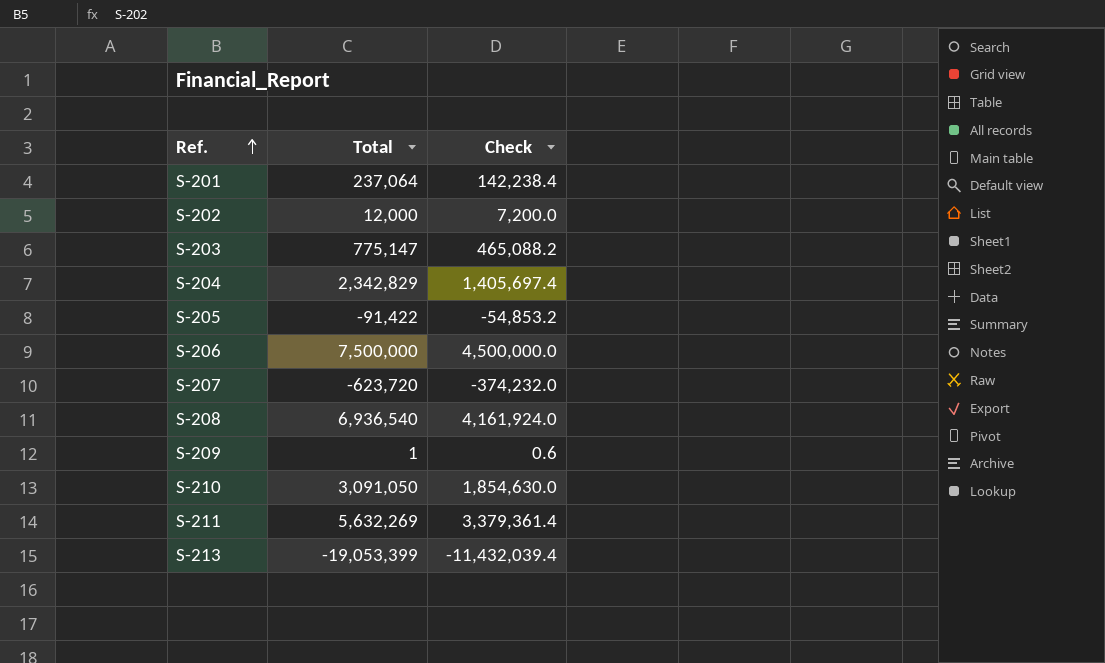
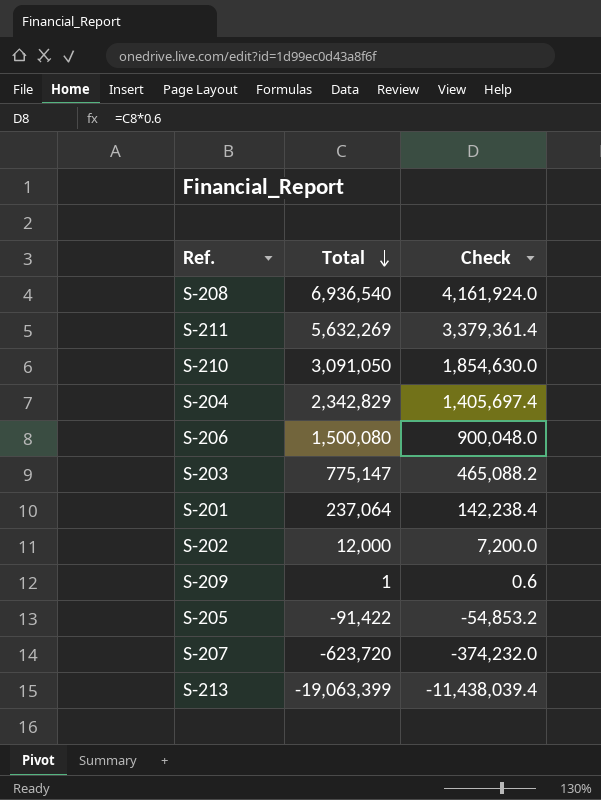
row order: Ref. ascending -> Total descending
S-206 | Total: 7,500,000 -> 1,500,080
S-206 | Check: 4,500,000.0 -> 900,048.0
S-213 | Total: -19,053,399 -> -19,063,399
S-213 | Check: -11,432,039.4 -> -11,438,039.4

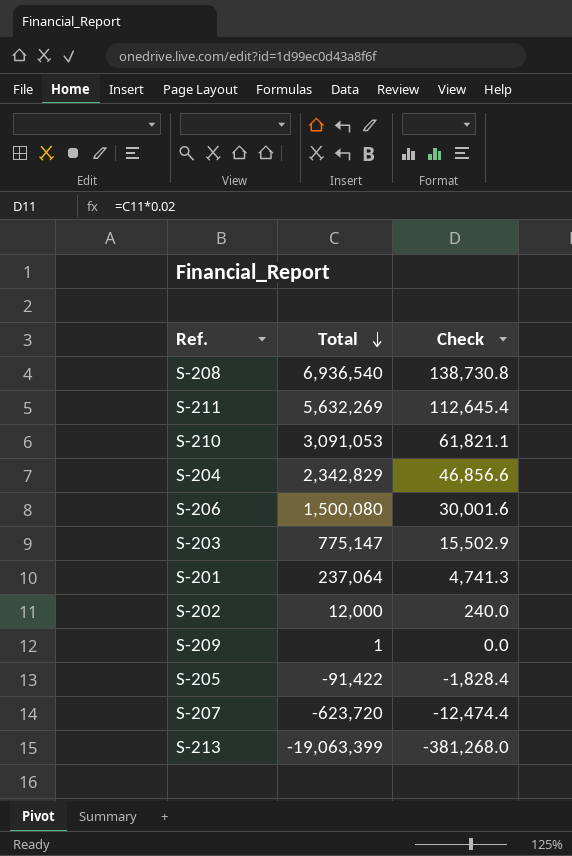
column Check | formula: [Total] * 0.6 -> [Total] * 0.02
S-210 | Total: 3,091,050 -> 3,091,053

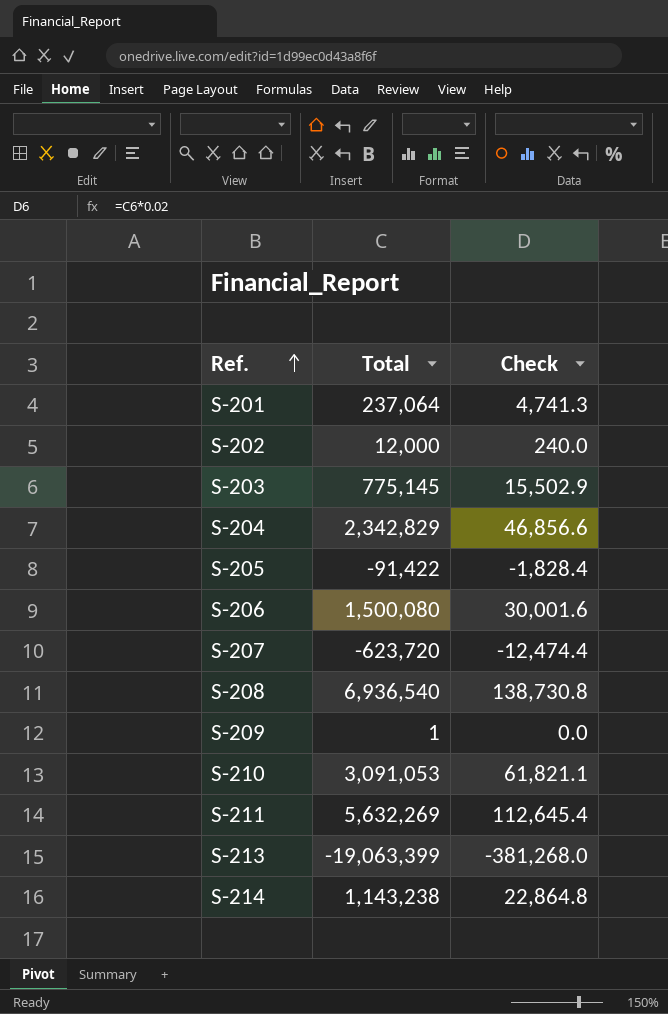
row order: Total descending -> Ref. ascending
S-203 | Total: 775,147 -> 775,145
row S-214: none -> 1,143,238 | 22,864.8

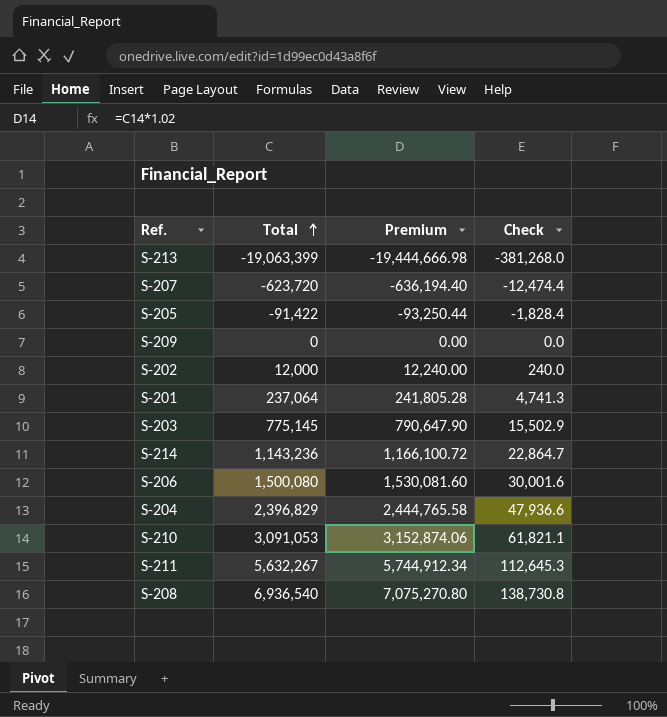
row order: Ref. ascending -> Total ascending
column Premium | formula: none -> [Total] * 1.02
S-209 | Total: 1 -> 0
S-214 | Total: 1,143,238 -> 1,143,236
S-214 | Check: 22,864.8 -> 22,864.7
S-204 | Total: 2,342,829 -> 2,396,829
S-204 | Check: 46,856.6 -> 47,936.6
S-211 | Total: 5,632,269 -> 5,632,267
S-211 | Check: 112,645.4 -> 112,645.3

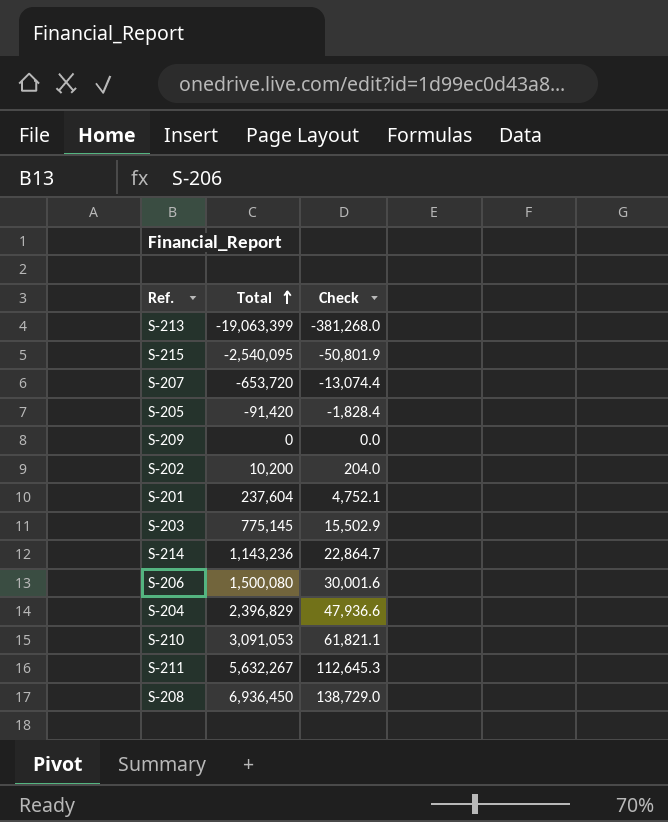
column Premium | formula: [Total] * 1.02 -> none
row S-215: none -> -2,540,095 | -50,801.9
S-207 | Total: -623,720 -> -653,720
S-207 | Check: -12,474.4 -> -13,074.4
S-205 | Total: -91,422 -> -91,420
S-202 | Total: 12,000 -> 10,200
S-202 | Check: 240.0 -> 204.0
S-201 | Total: 237,064 -> 237,604
S-201 | Check: 4,741.3 -> 4,752.1
S-208 | Total: 6,936,540 -> 6,936,450
S-208 | Check: 138,730.8 -> 138,729.0

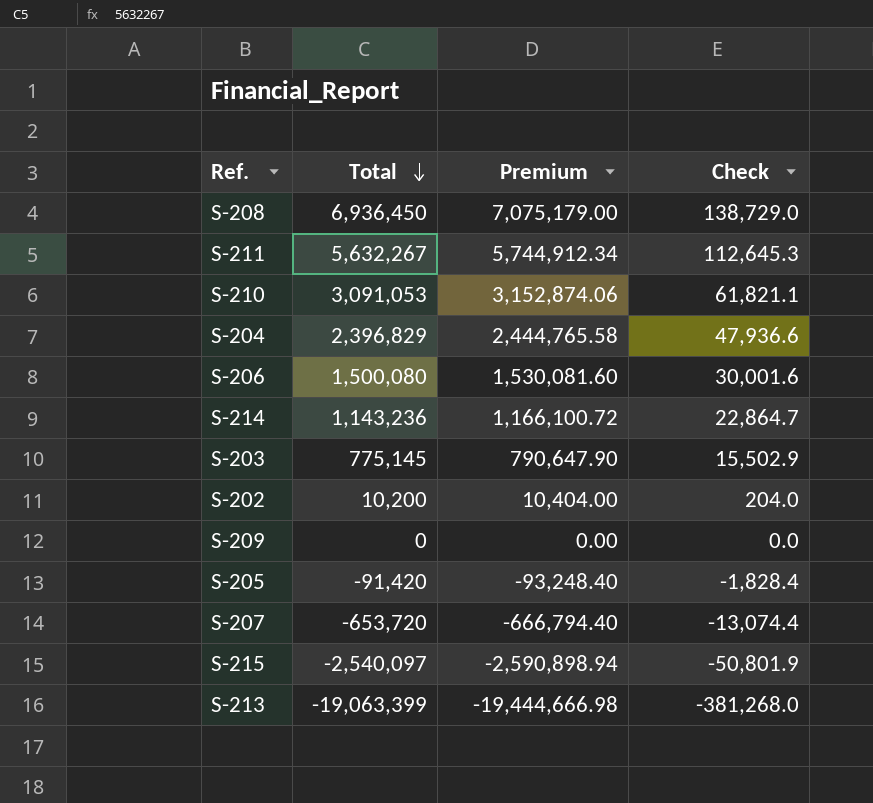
row order: Total ascending -> Total descending
column Premium | formula: none -> [Total] * 1.02
row S-201: 237,604 | 4,752.1 -> none
S-215 | Total: -2,540,095 -> -2,540,097

